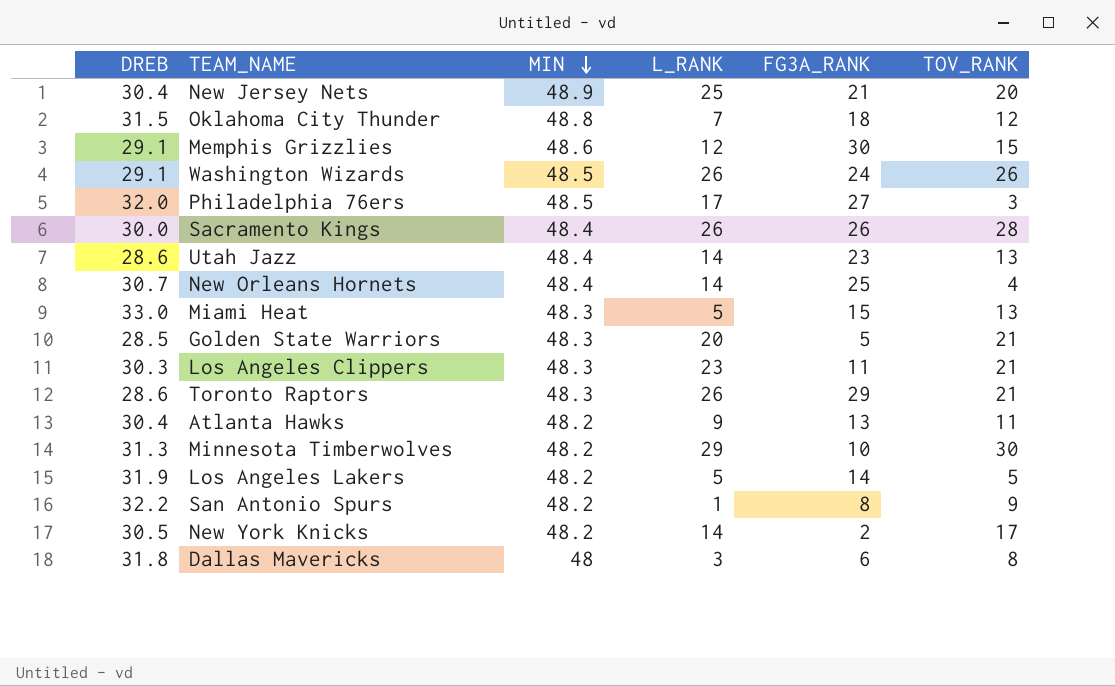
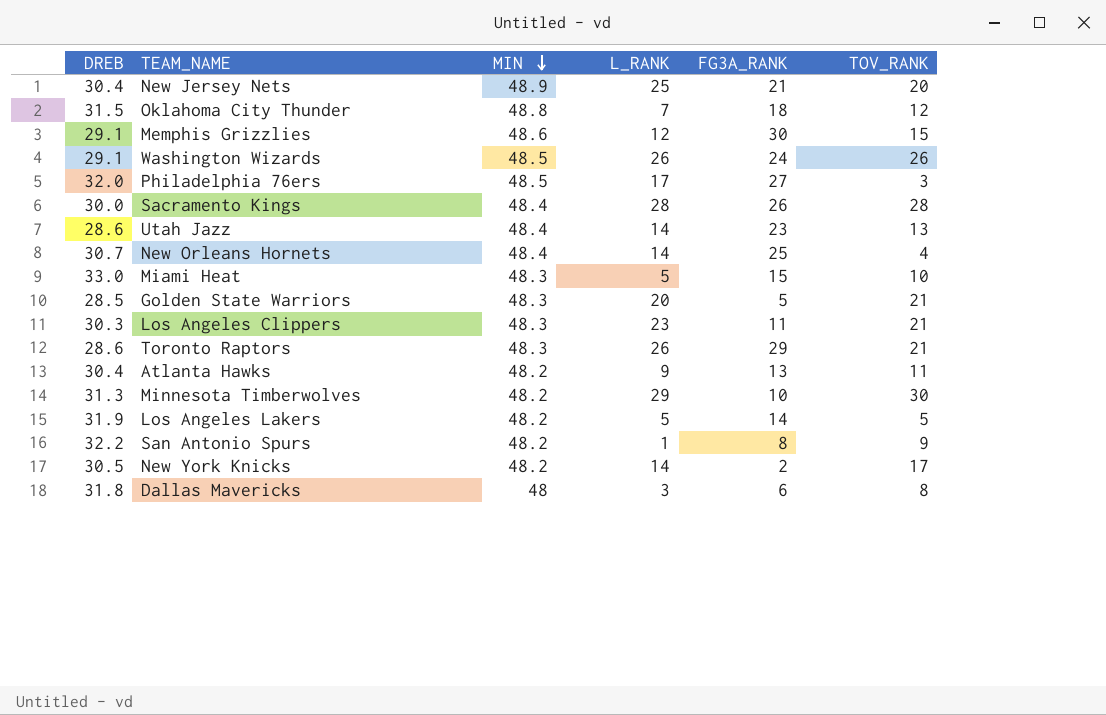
Sacramento Kings | L_RANK: 26 -> 28
Miami Heat | TOV_RANK: 13 -> 10

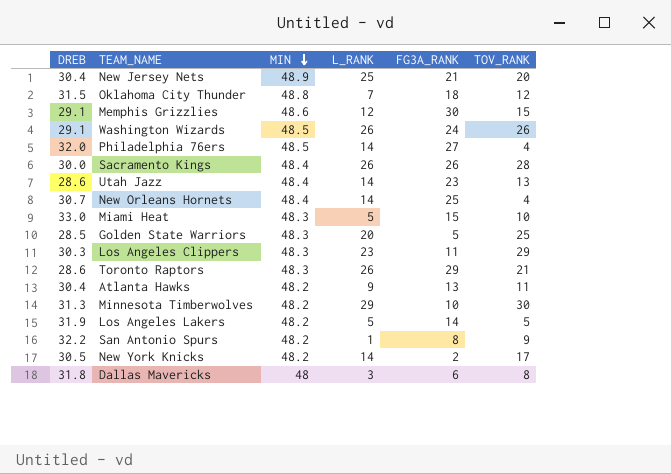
Philadelphia 76ers | L_RANK: 17 -> 14
Philadelphia 76ers | TOV_RANK: 3 -> 4
Sacramento Kings | L_RANK: 28 -> 26
Golden State Warriors | TOV_RANK: 21 -> 25
Los Angeles Clippers | TOV_RANK: 21 -> 29

